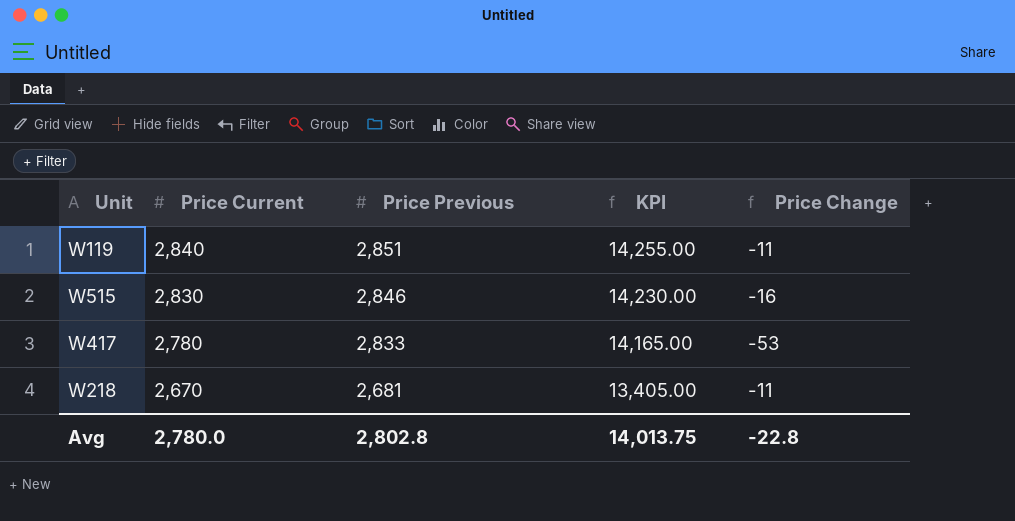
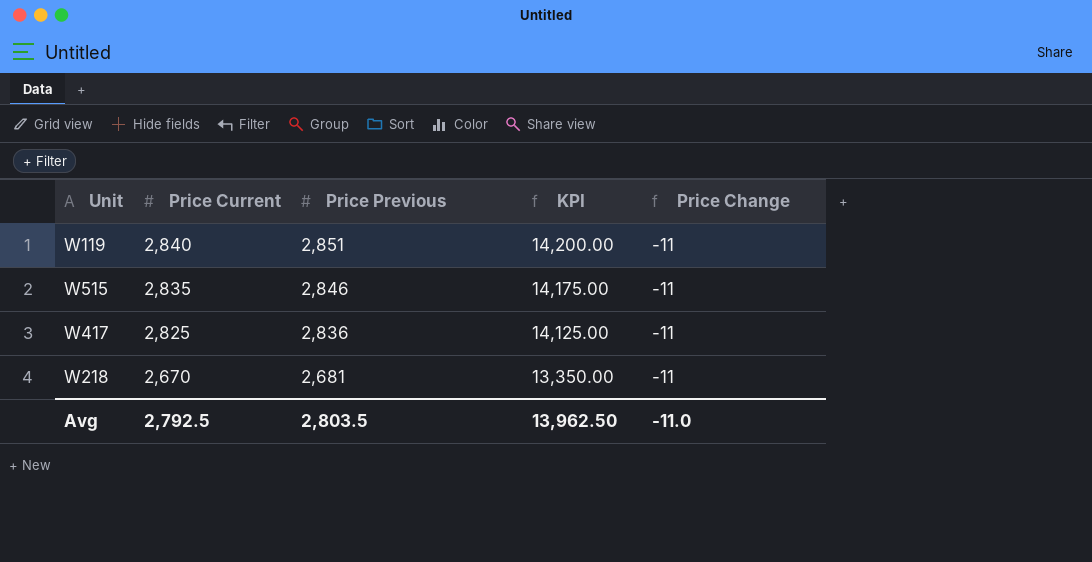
column KPI | formula: [Price Previous] * 5 -> [Price Current] * 5
W515 | Price Current: 2,830 -> 2,835
W515 | Price Change: -16 -> -11
W417 | Price Current: 2,780 -> 2,825
W417 | Price Previous: 2,833 -> 2,836
W417 | Price Change: -53 -> -11
Avg | Price Current: 2,780.0 -> 2,792.5
Avg | Price Previous: 2,802.8 -> 2,803.5
Avg | KPI: 14,013.75 -> 13,962.50
Avg | Price Change: -22.8 -> -11.0

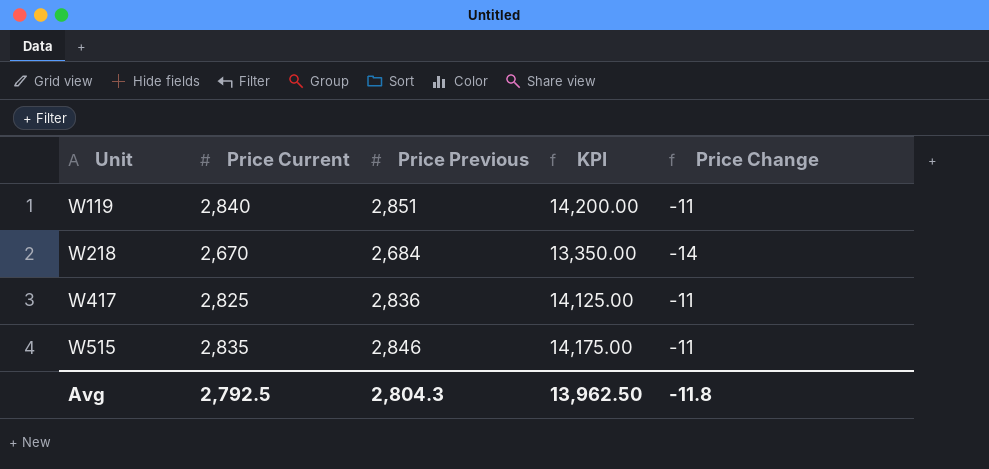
row order: Price Current descending -> Unit ascending
W218 | Price Previous: 2,681 -> 2,684
W218 | Price Change: -11 -> -14
Avg | Price Previous: 2,803.5 -> 2,804.3
Avg | Price Change: -11.0 -> -11.8

